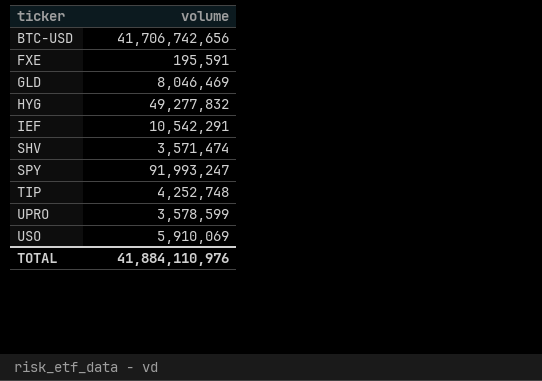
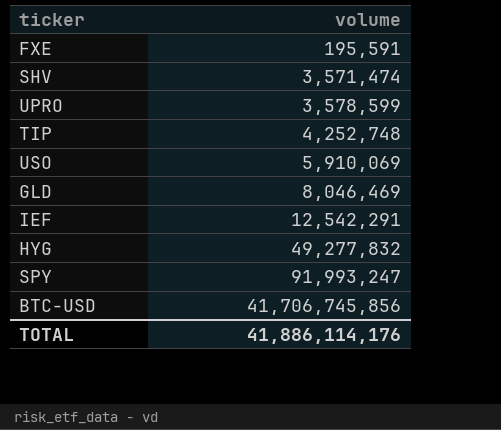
row order: ticker ascending -> volume ascending
IEF | volume: 10,542,291 -> 12,542,291
BTC-USD | volume: 41,706,742,656 -> 41,706,745,856
TOTAL | volume: 41,884,110,976 -> 41,886,114,176

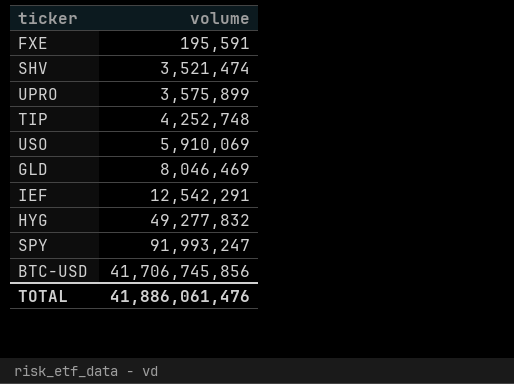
SHV | volume: 3,571,474 -> 3,521,474
UPRO | volume: 3,578,599 -> 3,575,899
TOTAL | volume: 41,886,114,176 -> 41,886,061,476

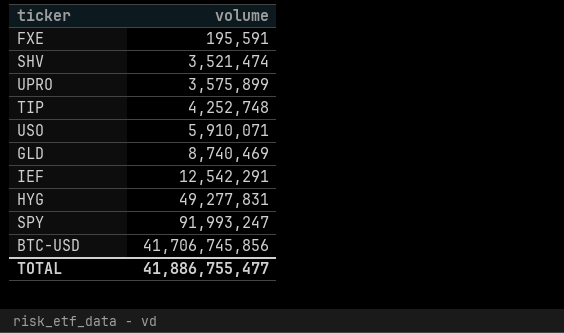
USO | volume: 5,910,069 -> 5,910,071
GLD | volume: 8,046,469 -> 8,740,469
HYG | volume: 49,277,832 -> 49,277,831
TOTAL | volume: 41,886,061,476 -> 41,886,755,477

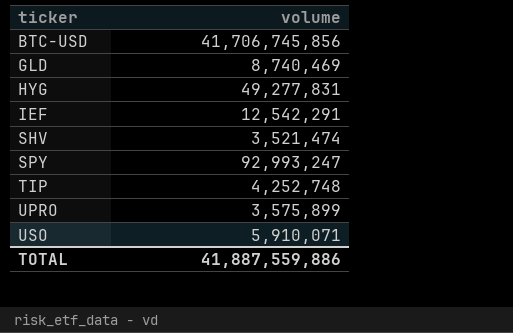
row order: volume ascending -> ticker ascending
row FXE: 195,591 -> none
SPY | volume: 91,993,247 -> 92,993,247
TOTAL | volume: 41,886,755,477 -> 41,887,559,886

